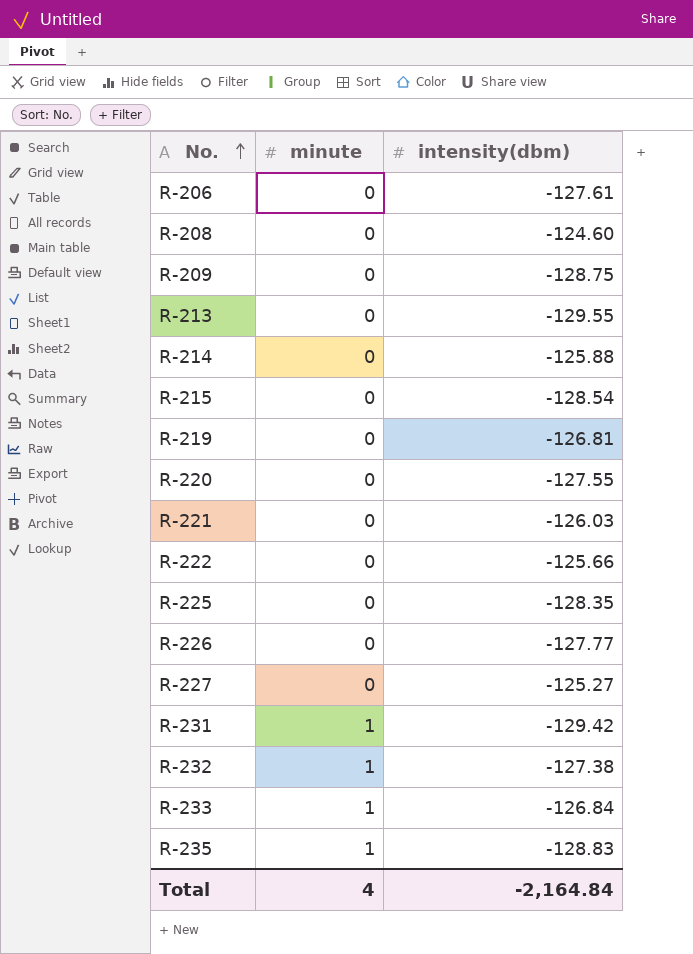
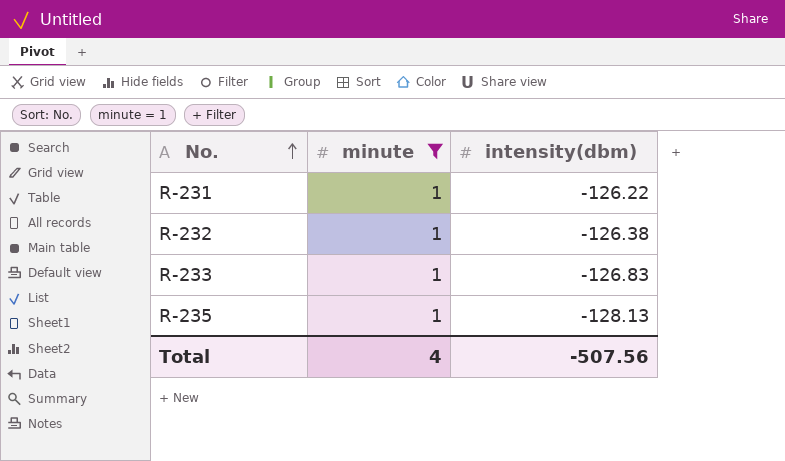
filter: none -> minute = 1
R-231 | intensity(dbm): -129.42 -> -126.22
R-232 | intensity(dbm): -127.38 -> -126.38
R-233 | intensity(dbm): -126.84 -> -126.83
R-235 | intensity(dbm): -128.83 -> -128.13
Total | intensity(dbm): -2,164.84 -> -507.56

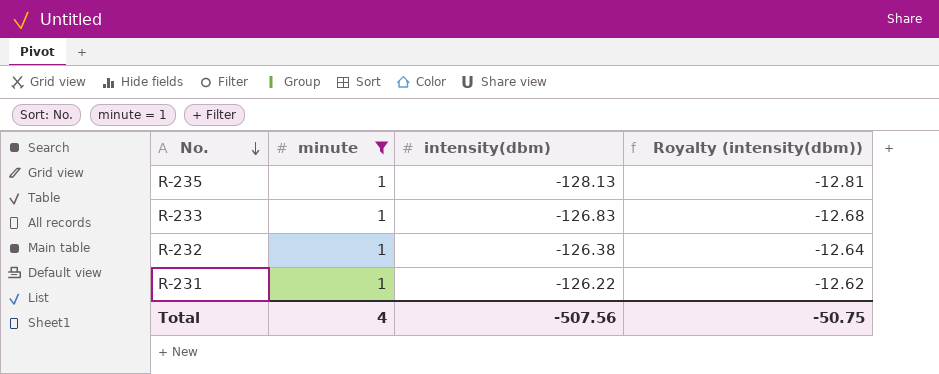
row order: No. ascending -> No. descending
column Royalty (intensity(dbm)) | formula: none -> [intensity(dbm)] * 0.1

